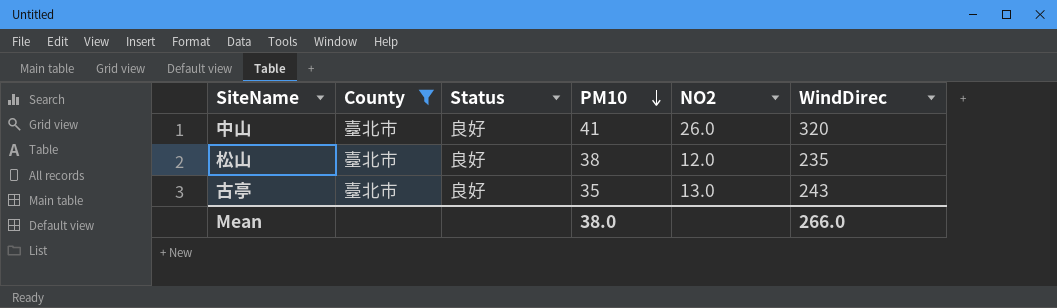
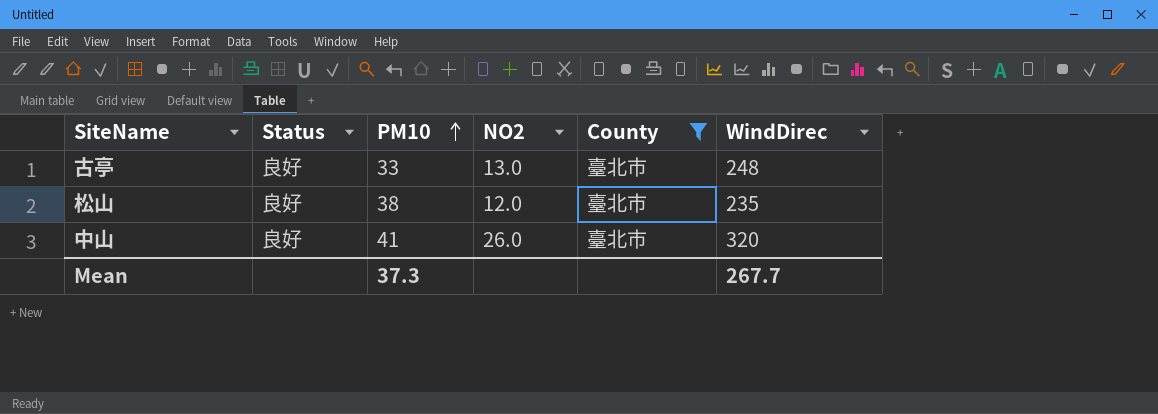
row order: PM10 descending -> PM10 ascending
column County | position: 2 -> 5
古亭 | PM10: 35 -> 33
古亭 | WindDirec: 243 -> 248
Mean | PM10: 38.0 -> 37.3
Mean | WindDirec: 266.0 -> 267.7

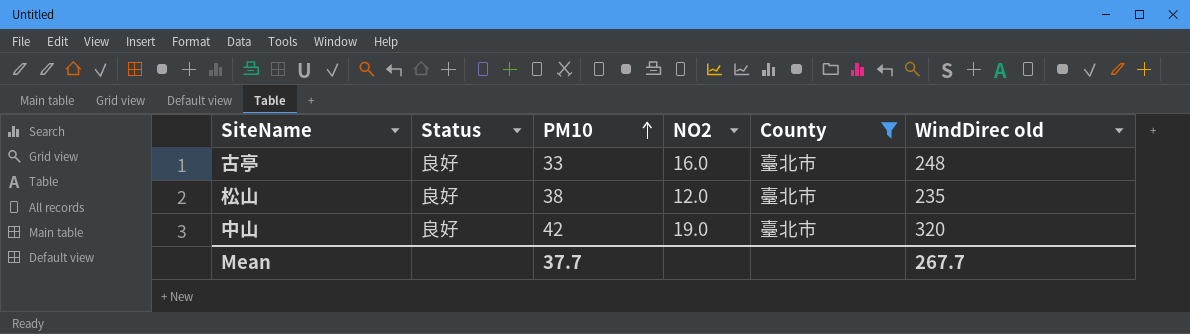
column name: WindDirec -> WindDirec old
古亭 | NO2: 13.0 -> 16.0
中山 | PM10: 41 -> 42
中山 | NO2: 26.0 -> 19.0
Mean | PM10: 37.3 -> 37.7

